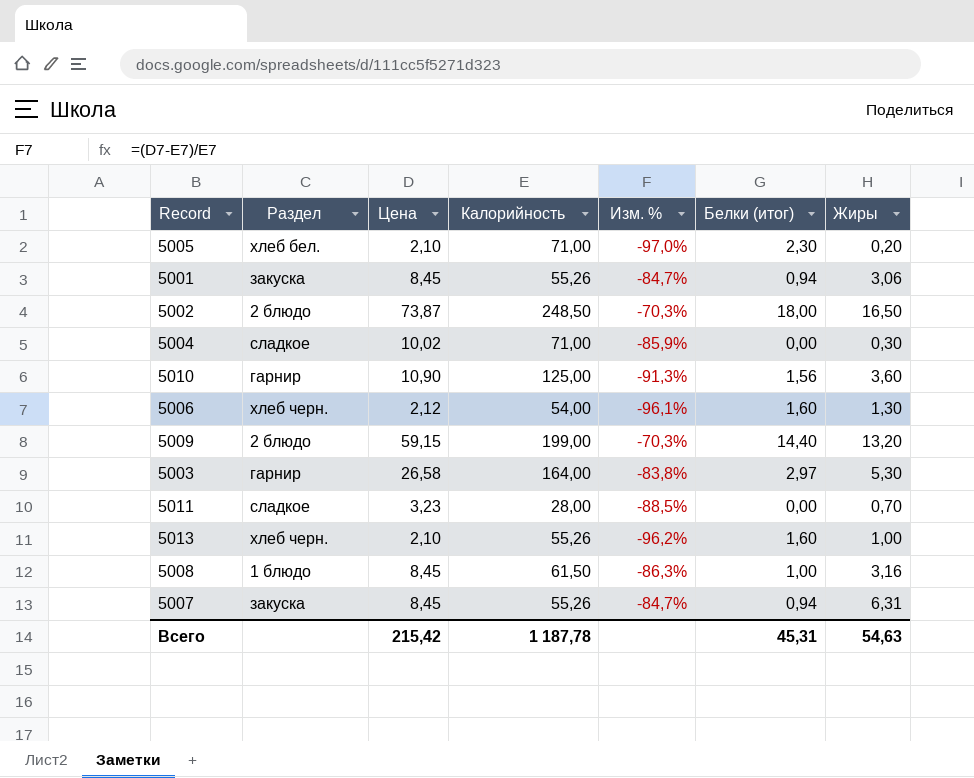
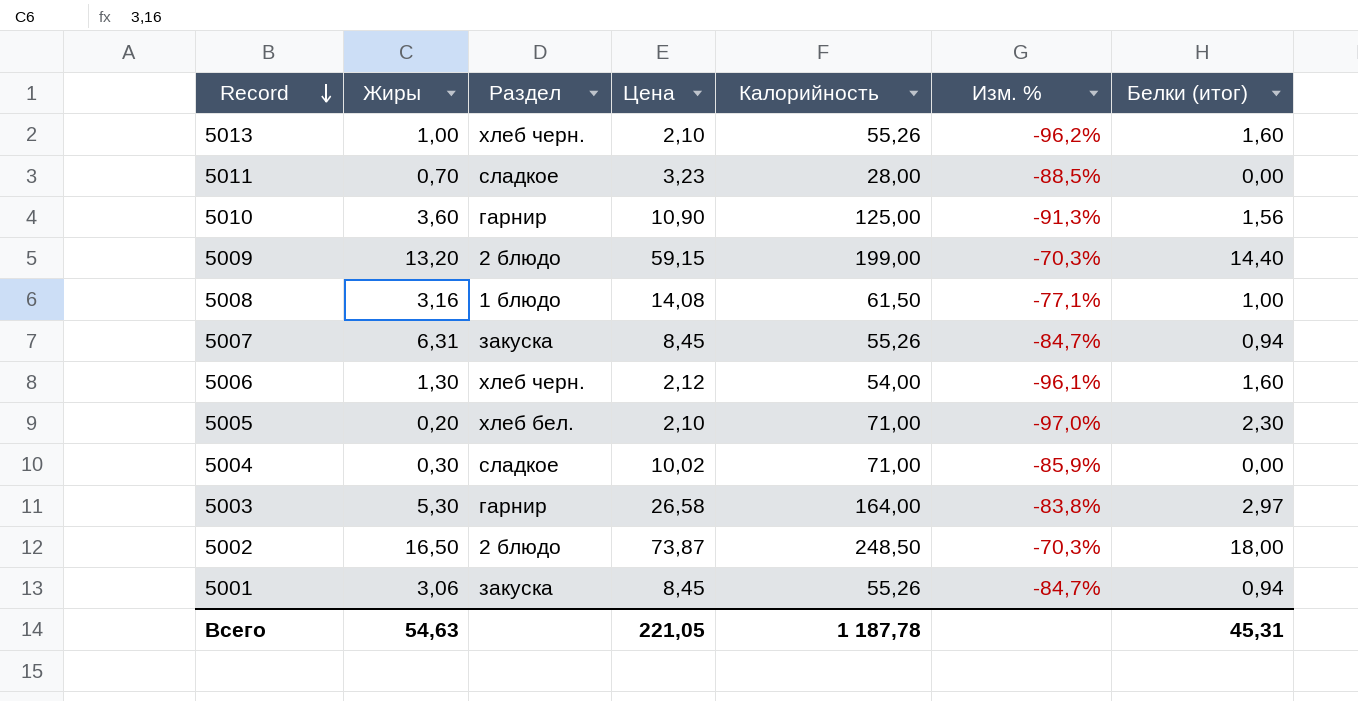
row order: none -> Record descending
column Жиры | position: 7 -> 2
5008 | Цена: 8,45 -> 14,08
5008 | Изм. %: -86,3% -> -77,1%
Всего | Цена: 215,42 -> 221,05

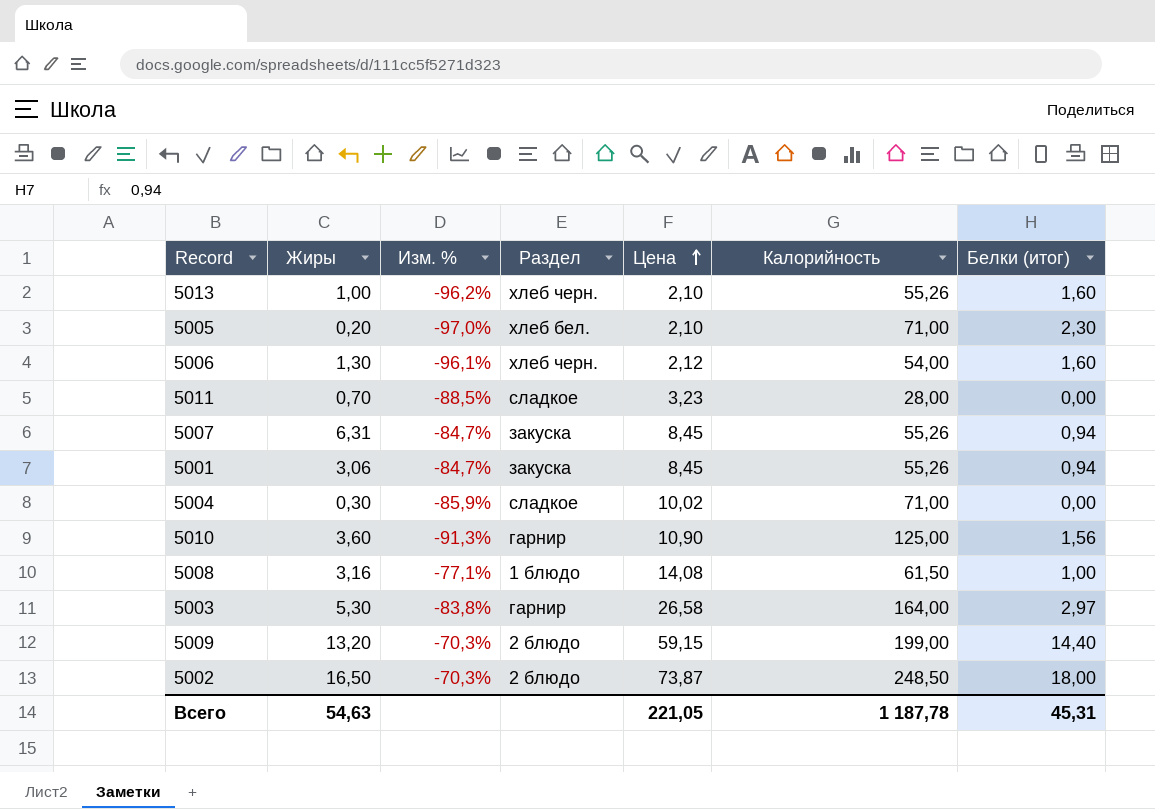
row order: Record descending -> Цена ascending
column Изм. % | position: 6 -> 3

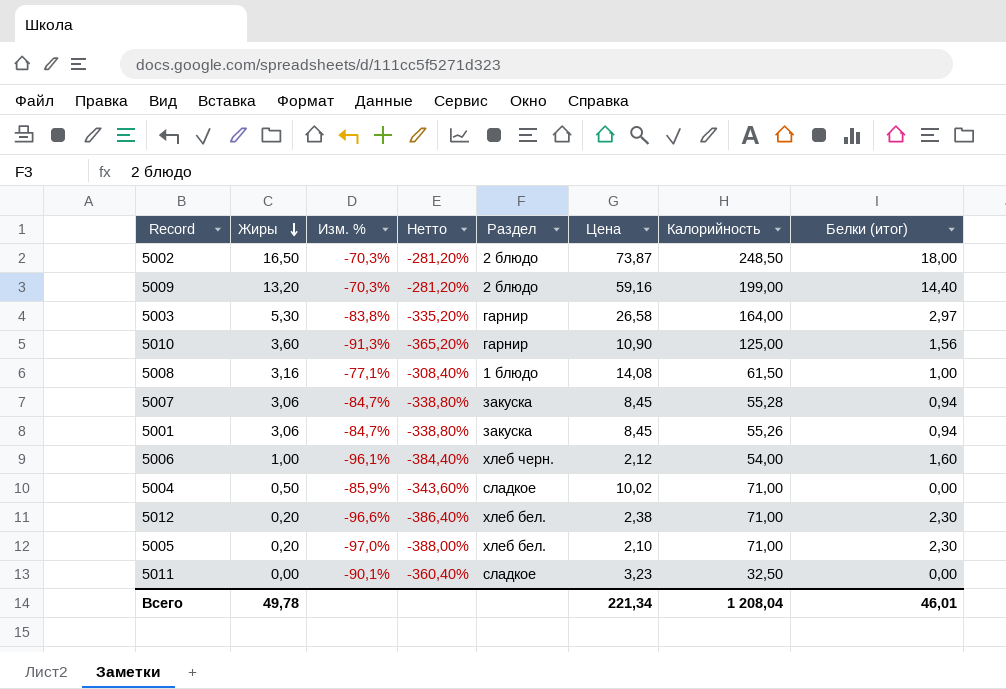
row order: Цена ascending -> Жиры descending
column Нетто | formula: none -> [Изм. %] * 4
row 5013: 1,00 | -96,2% | хлеб черн. | 2,10 | 55,26 | 1,60 -> none
5009 | Цена: 59,15 -> 59,16
5007 | Жиры: 6,31 -> 3,06
5007 | Калорийность: 55,26 -> 55,28
5006 | Жиры: 1,30 -> 1,00
5004 | Жиры: 0,30 -> 0,50
row 5012: none -> 0,20 | -96,6% | -386,40% | хлеб бел. | 2,38 | 71,00 | 2,30
5011 | Жиры: 0,70 -> 0,00
5011 | Изм. %: -88,5% -> -90,1%
5011 | Калорийность: 28,00 -> 32,50
Всего | Жиры: 54,63 -> 49,78
Всего | Цена: 221,05 -> 221,34
Всего | Калорийность: 1 187,78 -> 1 208,04
Всего | Белки (итог): 45,31 -> 46,01

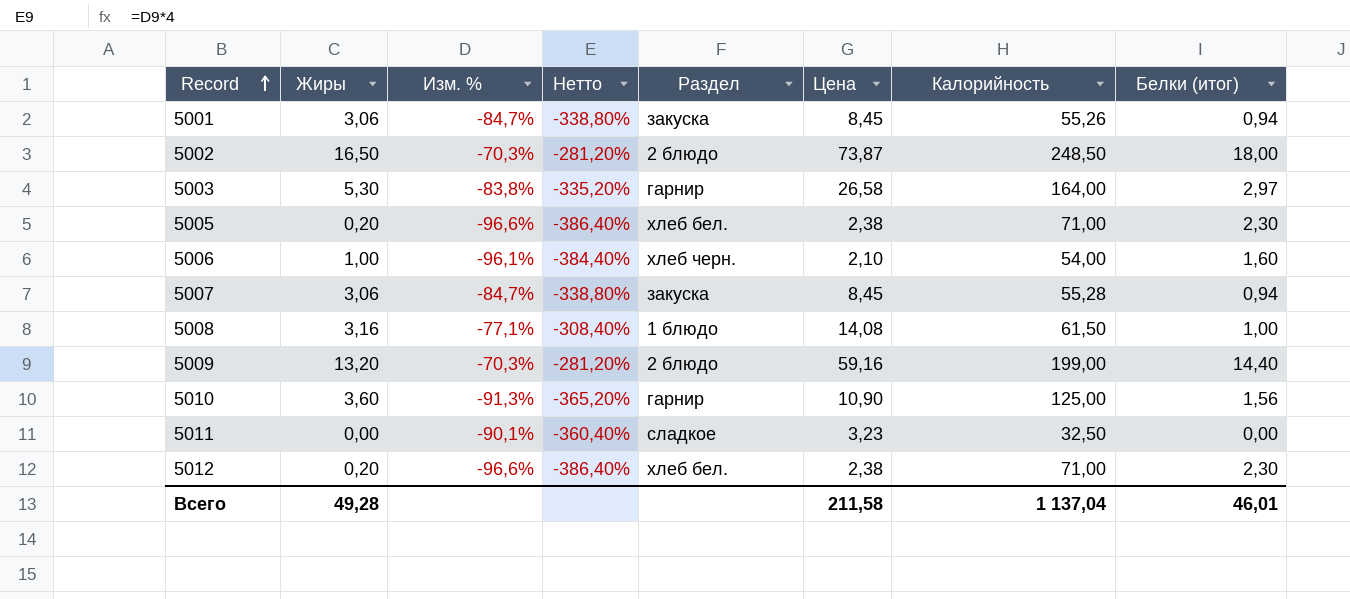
row order: Жиры descending -> Record ascending
row 5004: 0,50 | -85,9% | -343,60% | сладкое | 10,02 | 71,00 | 0,00 -> none
5005 | Изм. %: -97,0% -> -96,6%
5005 | Нетто: -388,00% -> -386,40%
5005 | Цена: 2,10 -> 2,38
5006 | Цена: 2,12 -> 2,10
Всего | Жиры: 49,78 -> 49,28
Всего | Цена: 221,34 -> 211,58
Всего | Калорийность: 1 208,04 -> 1 137,04

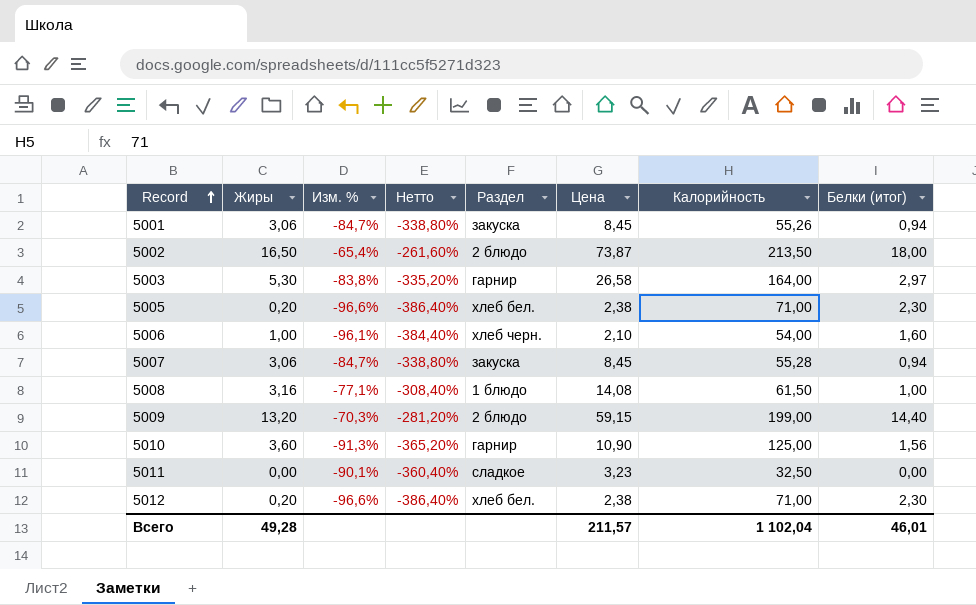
5002 | Изм. %: -70,3% -> -65,4%
5002 | Нетто: -281,20% -> -261,60%
5002 | Калорийность: 248,50 -> 213,50
5009 | Цена: 59,16 -> 59,15
Всего | Цена: 211,58 -> 211,57
Всего | Калорийность: 1 137,04 -> 1 102,04

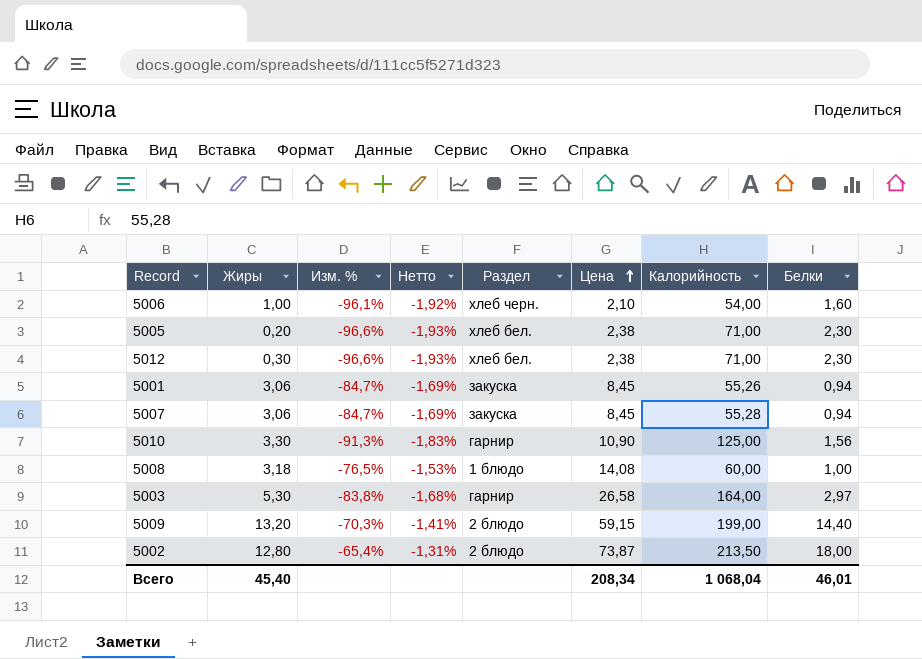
row order: Record ascending -> Цена ascending
column Нетто | formula: [Изм. %] * 4 -> [Изм. %] * 0,02
column name: Белки (итог) -> Белки
row 5011: 0,00 | -90,1% | -360,40% | сладкое | 3,23 | 32,50 | 0,00 -> none
5012 | Жиры: 0,20 -> 0,30
5010 | Жиры: 3,60 -> 3,30
5008 | Жиры: 3,16 -> 3,18
5008 | Изм. %: -77,1% -> -76,5%
5008 | Калорийность: 61,50 -> 60,00
5002 | Жиры: 16,50 -> 12,80
Всего | Жиры: 49,28 -> 45,40
Всего | Цена: 211,57 -> 208,34
Всего | Калорийность: 1 102,04 -> 1 068,04

